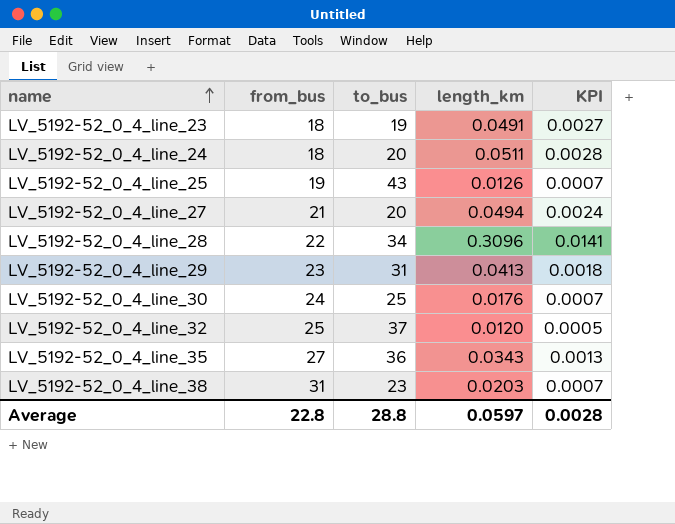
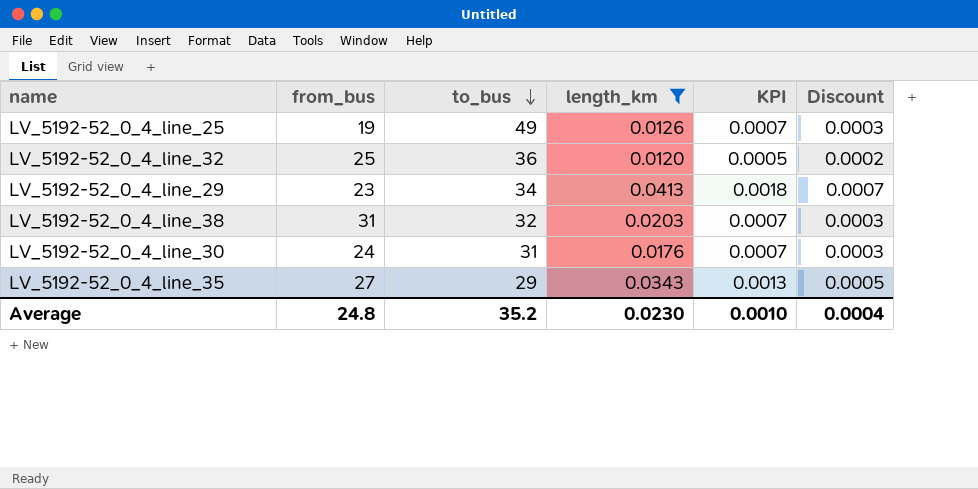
filter: none -> length_km <= 0.0413
row order: name ascending -> to_bus descending
column Discount | formula: none -> [KPI] * 0.4
LV_5192-52_0_4_line_25 | to_bus: 43 -> 49
LV_5192-52_0_4_line_32 | to_bus: 37 -> 36
LV_5192-52_0_4_line_29 | to_bus: 31 -> 34
LV_5192-52_0_4_line_38 | to_bus: 23 -> 32
LV_5192-52_0_4_line_30 | to_bus: 25 -> 31
LV_5192-52_0_4_line_35 | to_bus: 36 -> 29
Average | from_bus: 22.8 -> 24.8
Average | to_bus: 28.8 -> 35.2
Average | length_km: 0.0597 -> 0.0230
Average | KPI: 0.0028 -> 0.0010

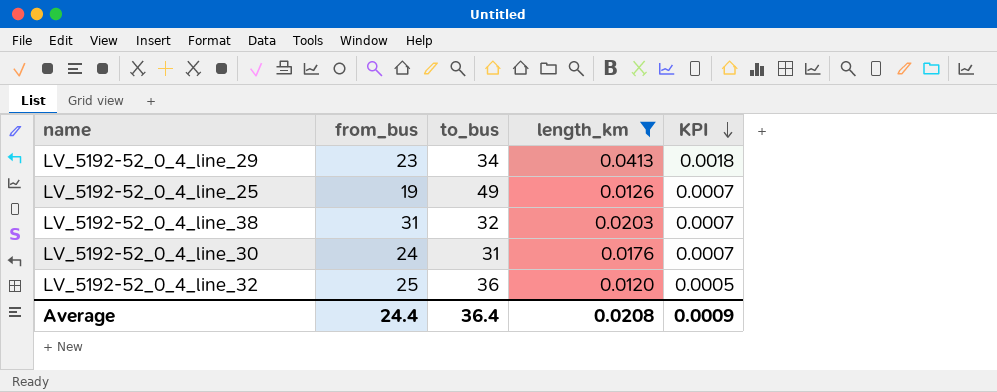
row order: to_bus descending -> KPI descending
column Discount | formula: [KPI] * 0.4 -> none
row LV_5192-52_0_4_line_35: 27 | 29 | 0.0343 | 0.0013 | 0.0005 -> none
Average | from_bus: 24.8 -> 24.4
Average | to_bus: 35.2 -> 36.4
Average | length_km: 0.0230 -> 0.0208
Average | KPI: 0.0010 -> 0.0009

